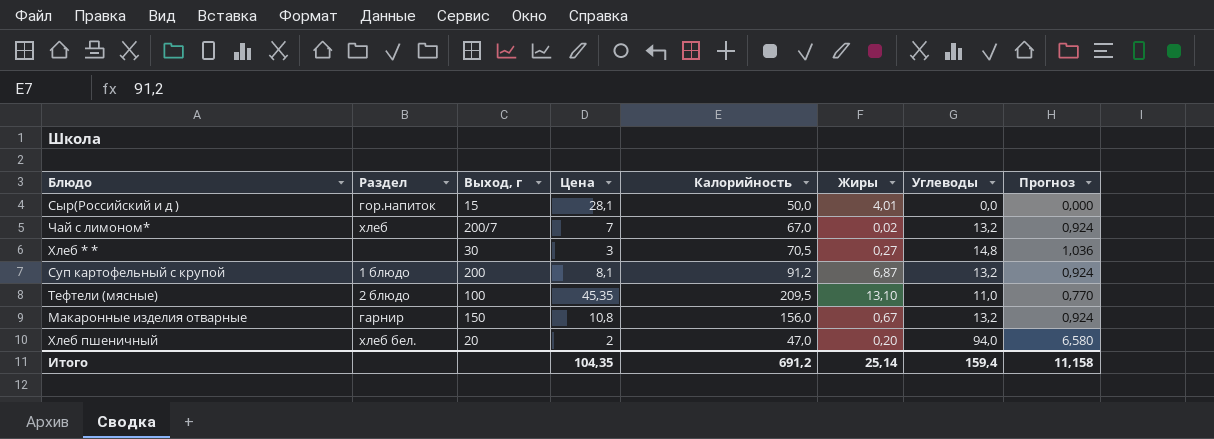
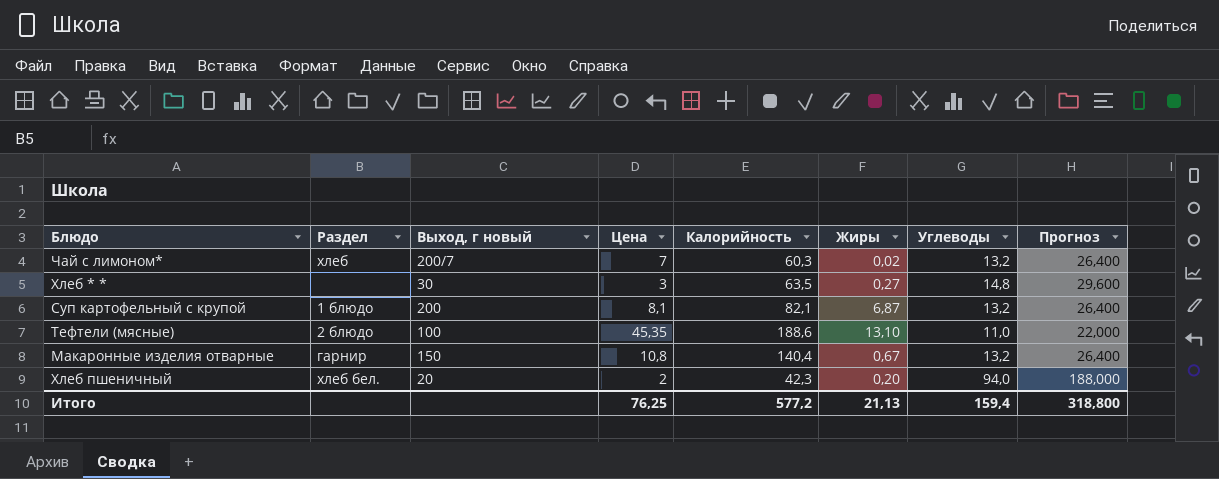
column name: Выход, г -> Выход, г новый
column Прогноз | formula: [Углеводы] * 0,07 -> [Углеводы] * 2
row Сыр(Российский и д ): гор.напиток | 15 | 28,1 | 50,0 | 4,01 | 0,0 | 0,000 -> none
Чай с лимоном* | Калорийность: 67,0 -> 60,3
Хлеб * * | Калорийность: 70,5 -> 63,5
Суп картофельный с крупой | Калорийность: 91,2 -> 82,1
Тефтели (мясные) | Калорийность: 209,5 -> 188,6
Макаронные изделия отварные | Калорийность: 156,0 -> 140,4
Хлеб пшеничный | Калорийность: 47,0 -> 42,3
Итого | Цена: 104,35 -> 76,25
Итого | Калорийность: 691,2 -> 577,2
Итого | Жиры: 25,14 -> 21,13
Итого | Прогноз: 11,158 -> 318,800

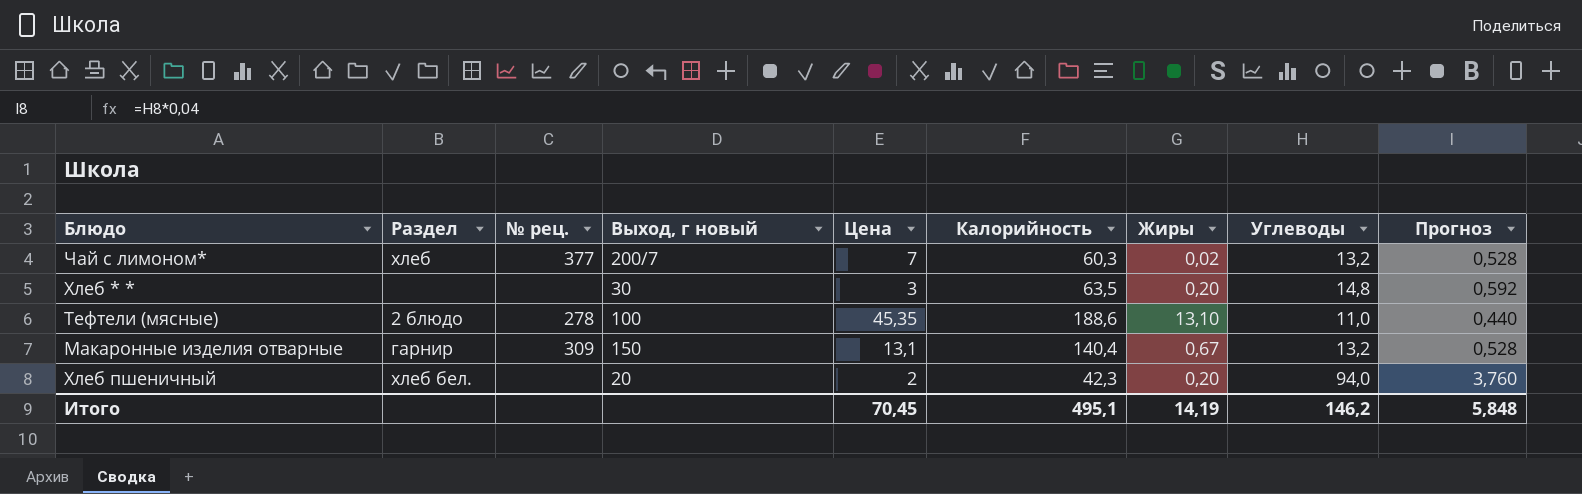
column № рец. | position: none -> 3
column Прогноз | formula: [Углеводы] * 2 -> [Углеводы] * 0,04
row Суп картофельный с крупой: 1 блюдо | 200 | 8,1 | 82,1 | 6,87 | 13,2 | 26,400 -> none
Хлеб * * | Жиры: 0,27 -> 0,20
Макаронные изделия отварные | Цена: 10,8 -> 13,1
Итого | Цена: 76,25 -> 70,45
Итого | Калорийность: 577,2 -> 495,1
Итого | Жиры: 21,13 -> 14,19
Итого | Углеводы: 159,4 -> 146,2
Итого | Прогноз: 318,800 -> 5,848

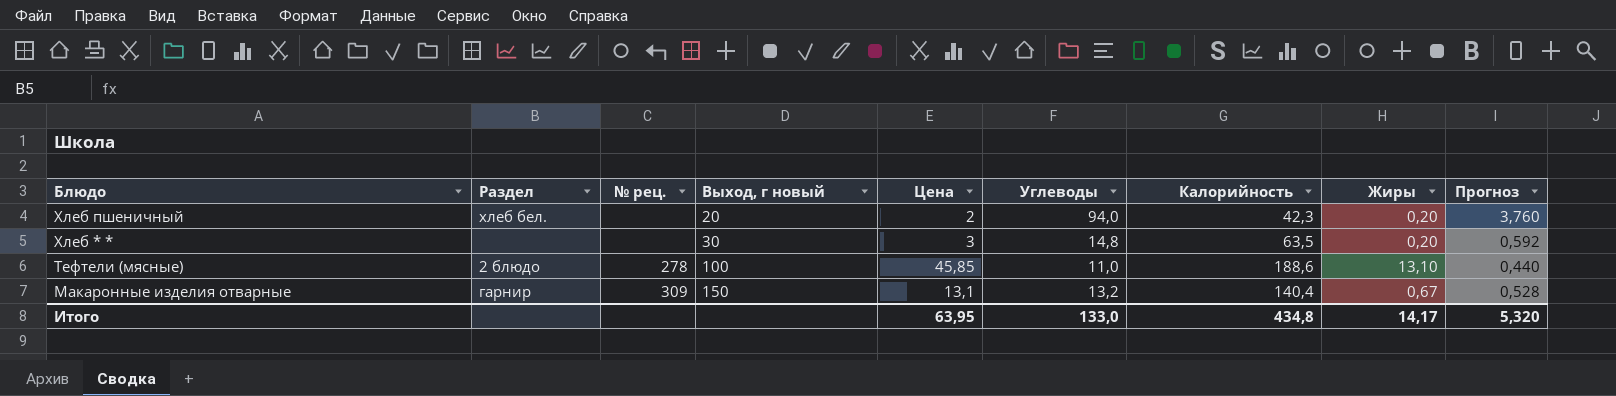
row order: none -> Блюдо descending
column Углеводы | position: 8 -> 6
row Чай с лимоном*: хлеб | 377 | 200/7 | 7 | 60,3 | 0,02 | 13,2 | 0,528 -> none
Тефтели (мясные) | Цена: 45,35 -> 45,85
Итого | Цена: 70,45 -> 63,95
Итого | Углеводы: 146,2 -> 133,0
Итого | Калорийность: 495,1 -> 434,8
Итого | Жиры: 14,19 -> 14,17
Итого | Прогноз: 5,848 -> 5,320

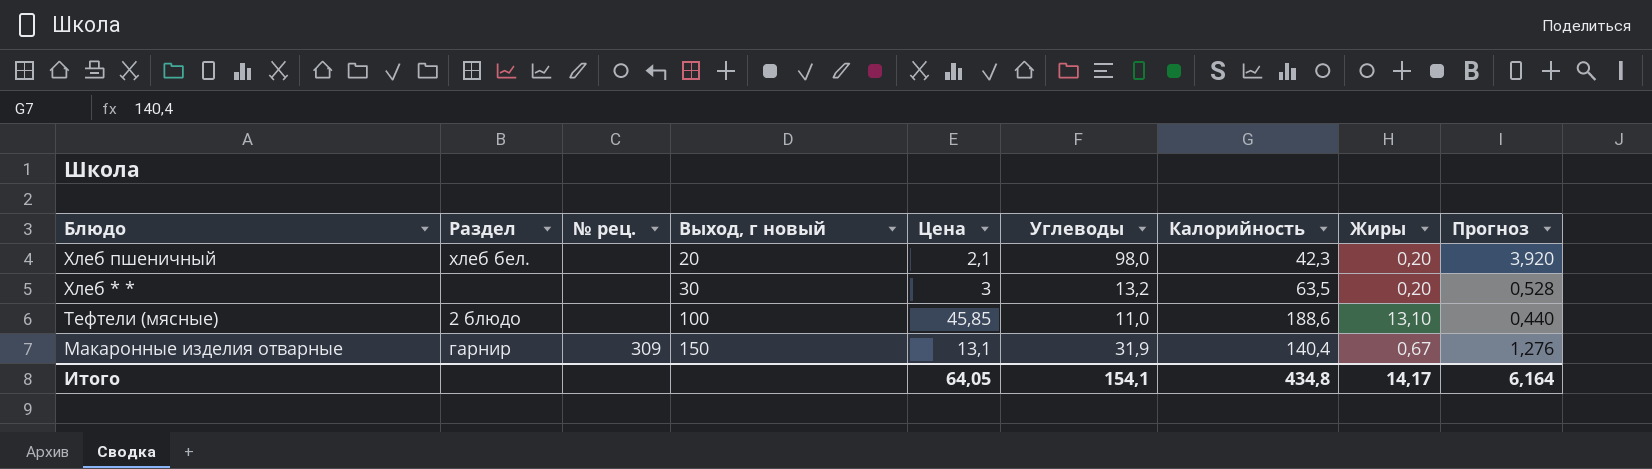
Хлеб пшеничный | Цена: 2 -> 2,1
Хлеб пшеничный | Углеводы: 94,0 -> 98,0
Хлеб пшеничный | Прогноз: 3,760 -> 3,920
Хлеб * * | Углеводы: 14,8 -> 13,2
Хлеб * * | Прогноз: 0,592 -> 0,528
Тефтели (мясные) | № рец.: 278 -> none
Макаронные изделия отварные | Углеводы: 13,2 -> 31,9
Макаронные изделия отварные | Прогноз: 0,528 -> 1,276
Итого | Цена: 63,95 -> 64,05
Итого | Углеводы: 133,0 -> 154,1
Итого | Прогноз: 5,320 -> 6,164

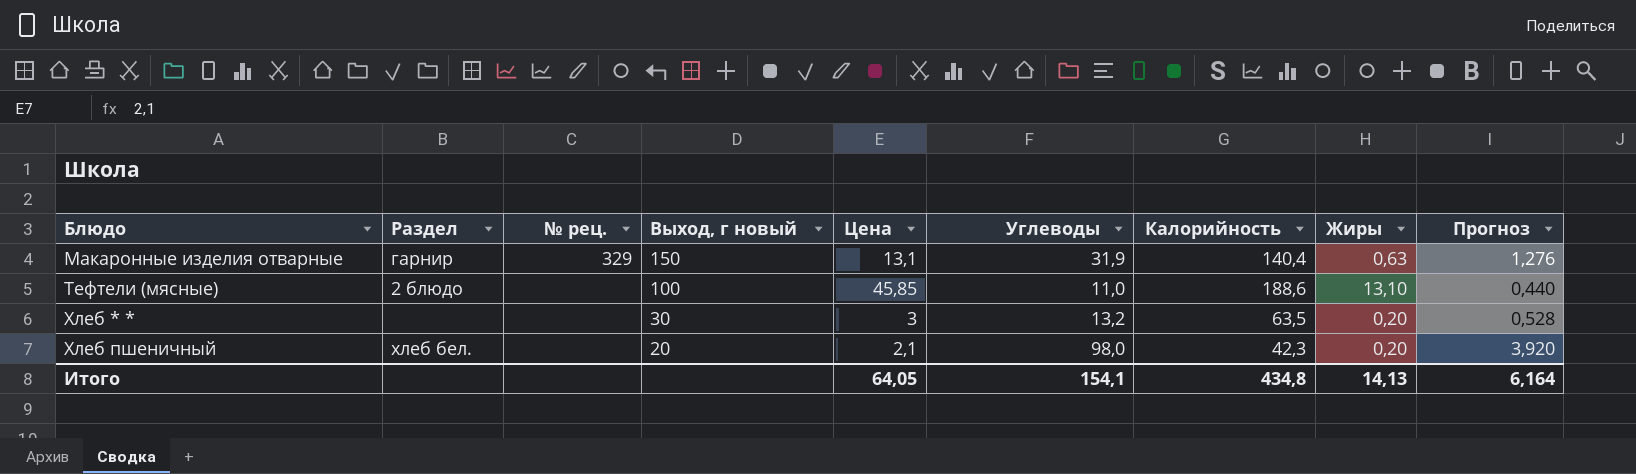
row order: Блюдо descending -> Блюдо ascending
Макаронные изделия отварные | № рец.: 309 -> 329
Макаронные изделия отварные | Жиры: 0,67 -> 0,63
Итого | Жиры: 14,17 -> 14,13

